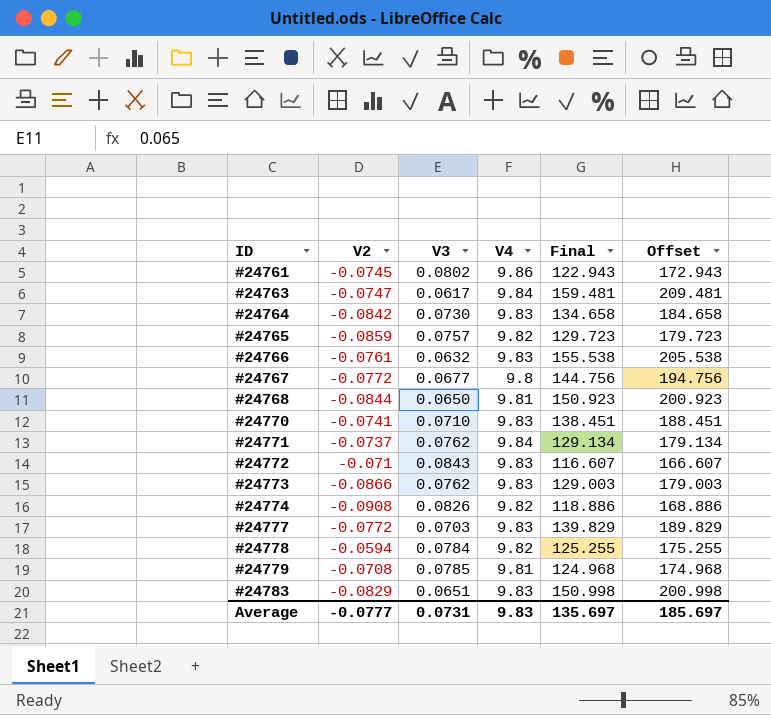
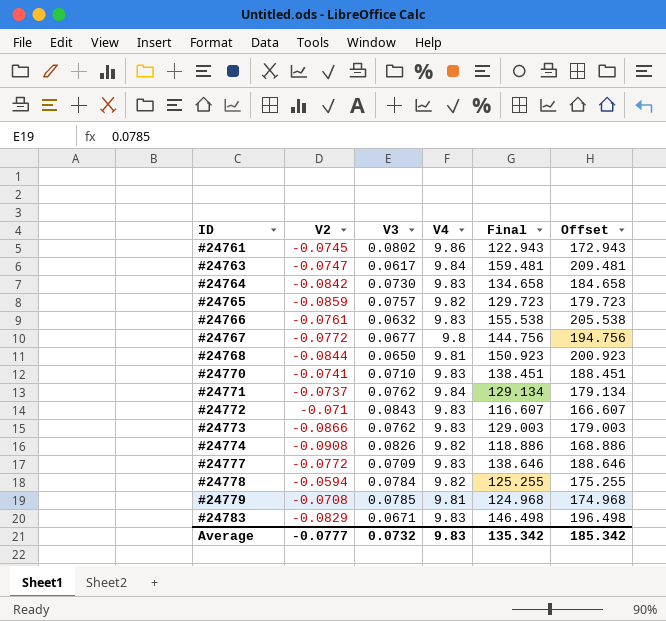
#24777 | V3: 0.0703 -> 0.0709
#24777 | Final: 139.829 -> 138.646
#24777 | Offset: 189.829 -> 188.646
#24783 | V3: 0.0651 -> 0.0671
#24783 | Final: 150.998 -> 146.498
#24783 | Offset: 200.998 -> 196.498
Average | V3: 0.0731 -> 0.0732
Average | Final: 135.697 -> 135.342
Average | Offset: 185.697 -> 185.342

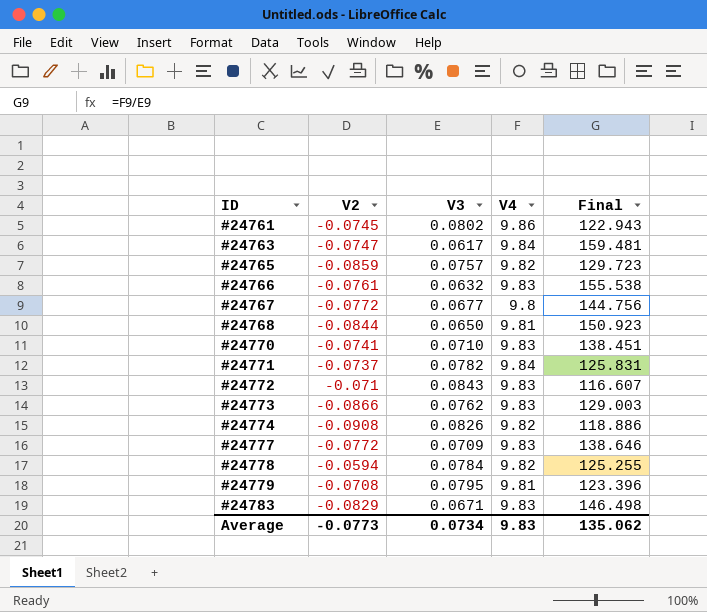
column Offset | formula: [Final] + 50 -> none
row #24764: -0.0842 | 0.0730 | 9.83 | 134.658 | 184.658 -> none
#24771 | V3: 0.0762 -> 0.0782
#24771 | Final: 129.134 -> 125.831
#24779 | V3: 0.0785 -> 0.0795
#24779 | Final: 124.968 -> 123.396
Average | V2: -0.0777 -> -0.0773
Average | V3: 0.0732 -> 0.0734
Average | Final: 135.342 -> 135.062

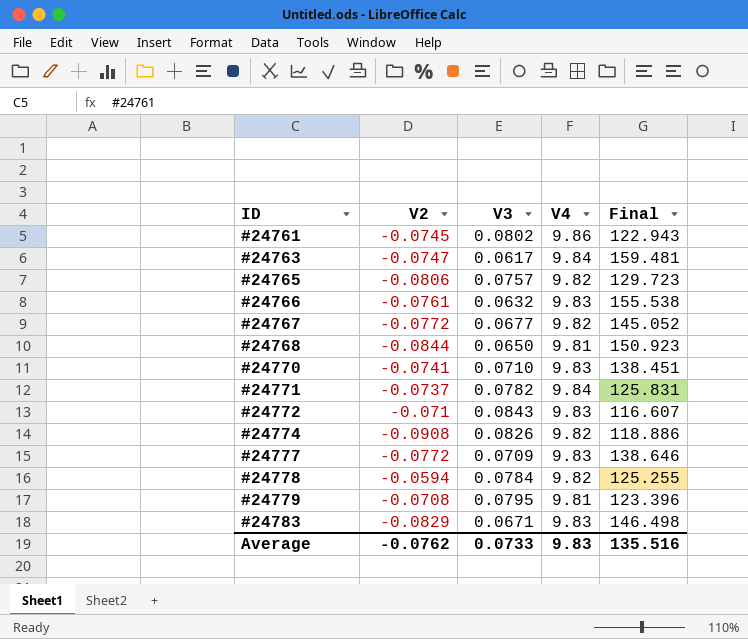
row #24773: -0.0866 | 0.0762 | 9.83 | 129.003 -> none
#24765 | V2: -0.0859 -> -0.0806
#24767 | V4: 9.8 -> 9.82
#24767 | Final: 144.756 -> 145.052
Average | V2: -0.0773 -> -0.0762
Average | V3: 0.0734 -> 0.0733
Average | Final: 135.062 -> 135.516

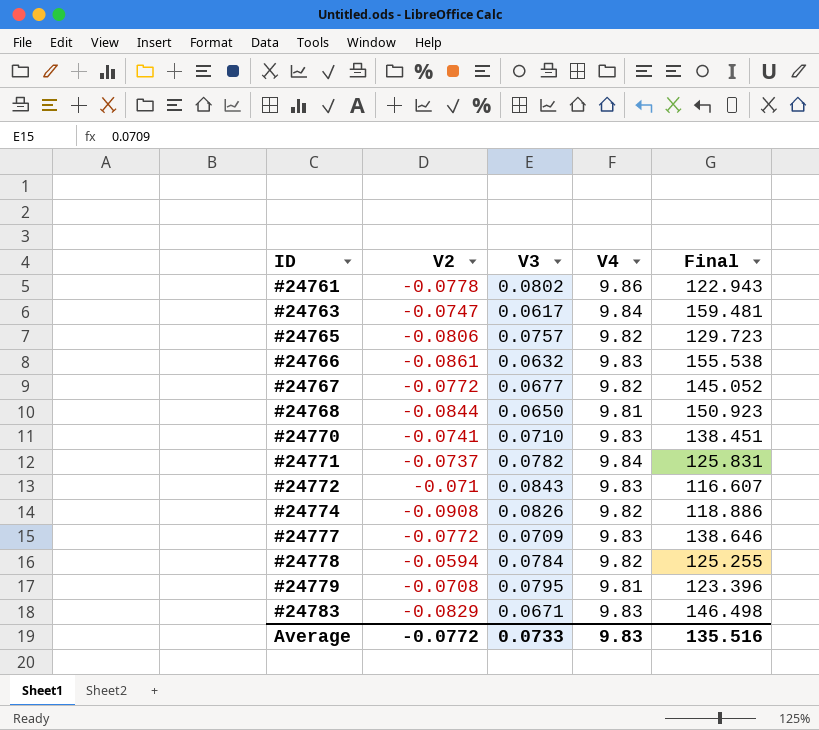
#24761 | V2: -0.0745 -> -0.0778
#24766 | V2: -0.0761 -> -0.0861
Average | V2: -0.0762 -> -0.0772

